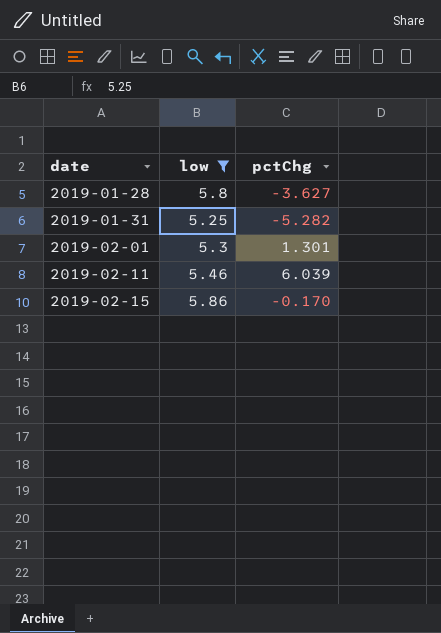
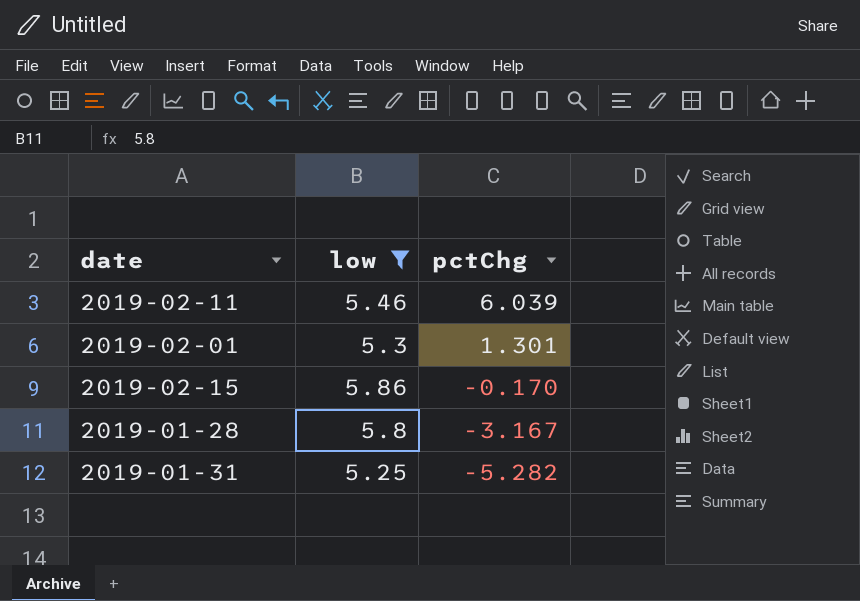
row order: date ascending -> pctChg descending
2019-01-28 | pctChg: -3.627 -> -3.167

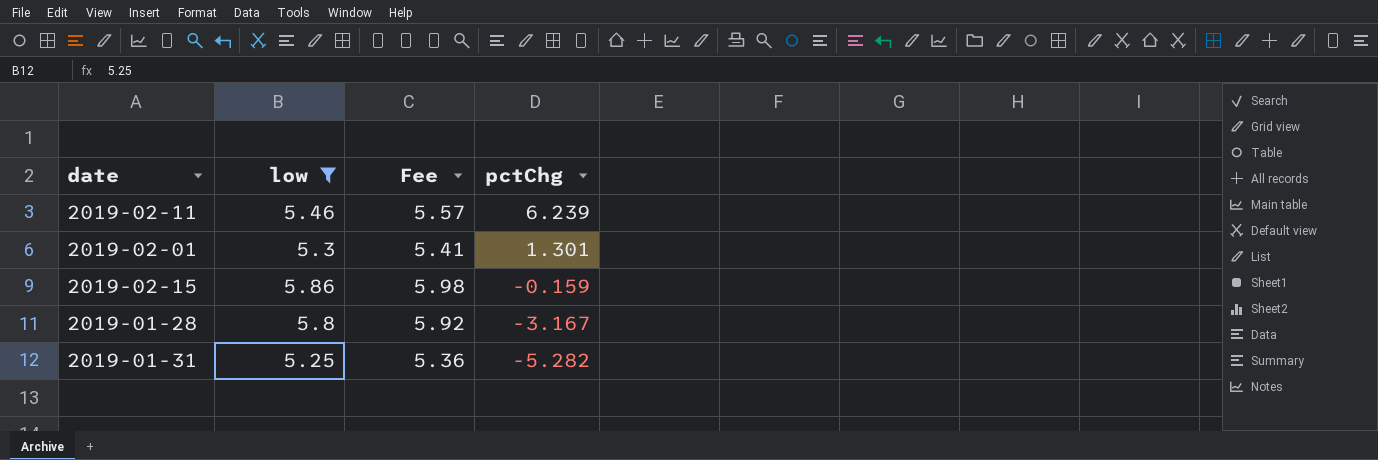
column Fee | formula: none -> [low] * 1.02
2019-02-11 | pctChg: 6.039 -> 6.239
2019-02-15 | pctChg: -0.170 -> -0.159

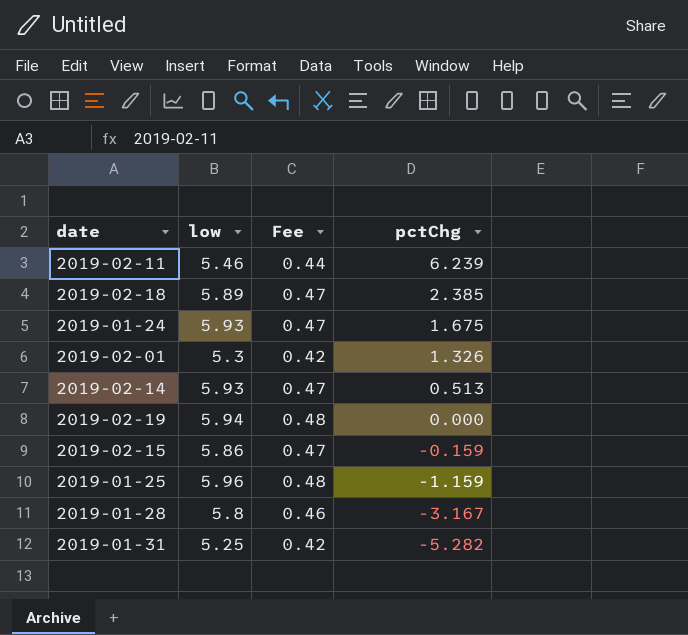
filter: low <= 5.86 -> none
column Fee | formula: [low] * 1.02 -> [low] * 0.08
2019-02-01 | pctChg: 1.301 -> 1.326

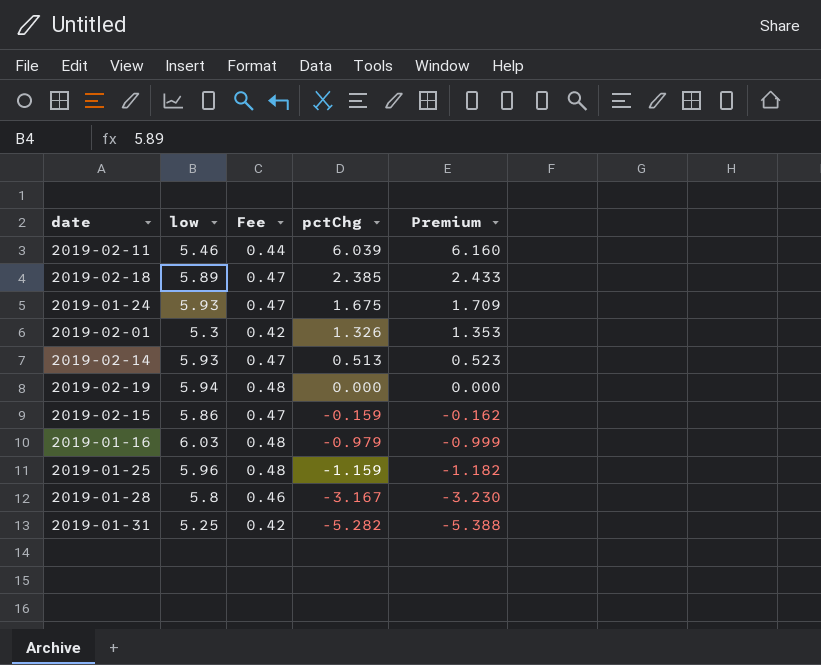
column Premium | formula: none -> [pctChg] * 1.02
2019-02-11 | pctChg: 6.239 -> 6.039
row 2019-01-16: none -> 6.03 | 0.48 | -0.979 | -0.999

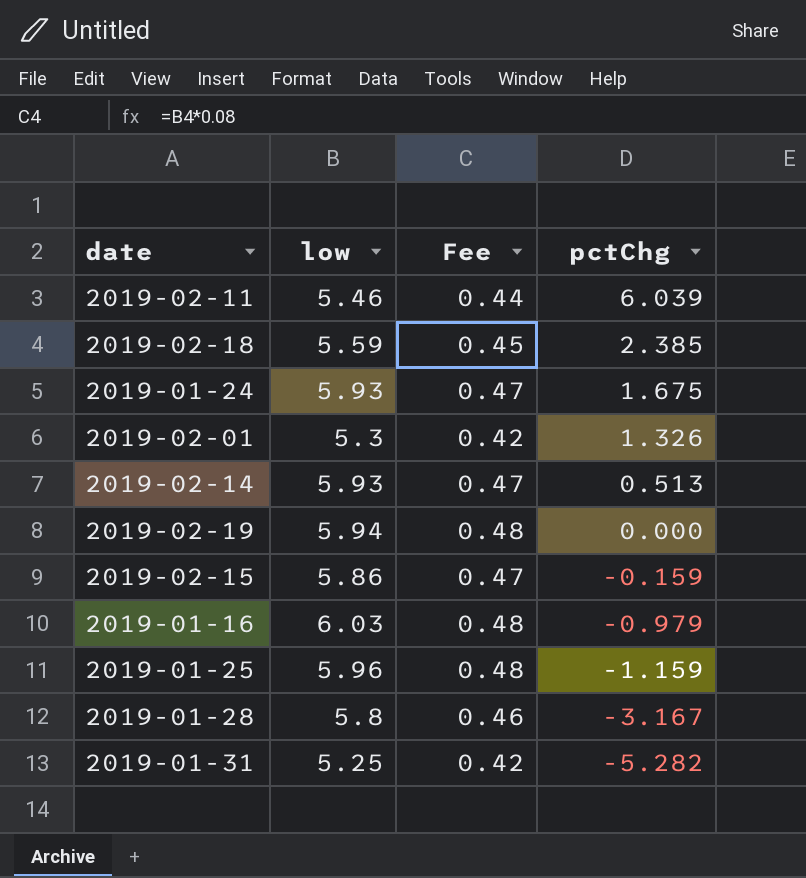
column Premium | formula: [pctChg] * 1.02 -> none
2019-02-18 | low: 5.89 -> 5.59
2019-02-18 | Fee: 0.47 -> 0.45

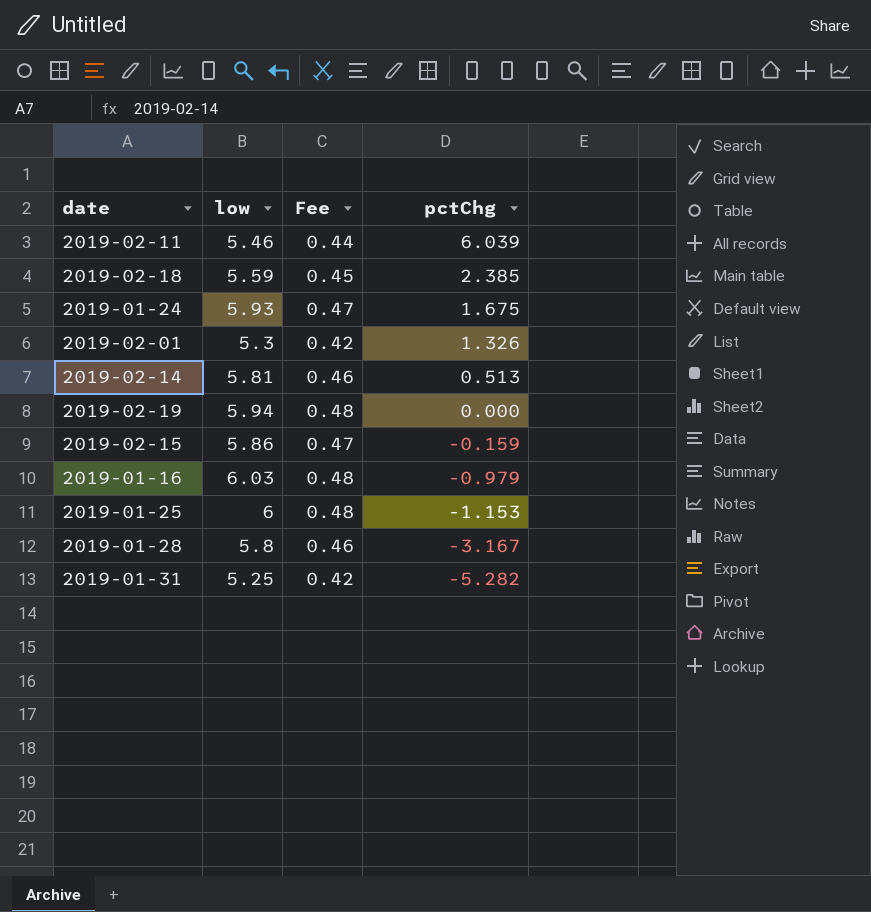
2019-02-14 | low: 5.93 -> 5.81
2019-02-14 | Fee: 0.47 -> 0.46
2019-01-25 | low: 5.96 -> 6
2019-01-25 | pctChg: -1.159 -> -1.153

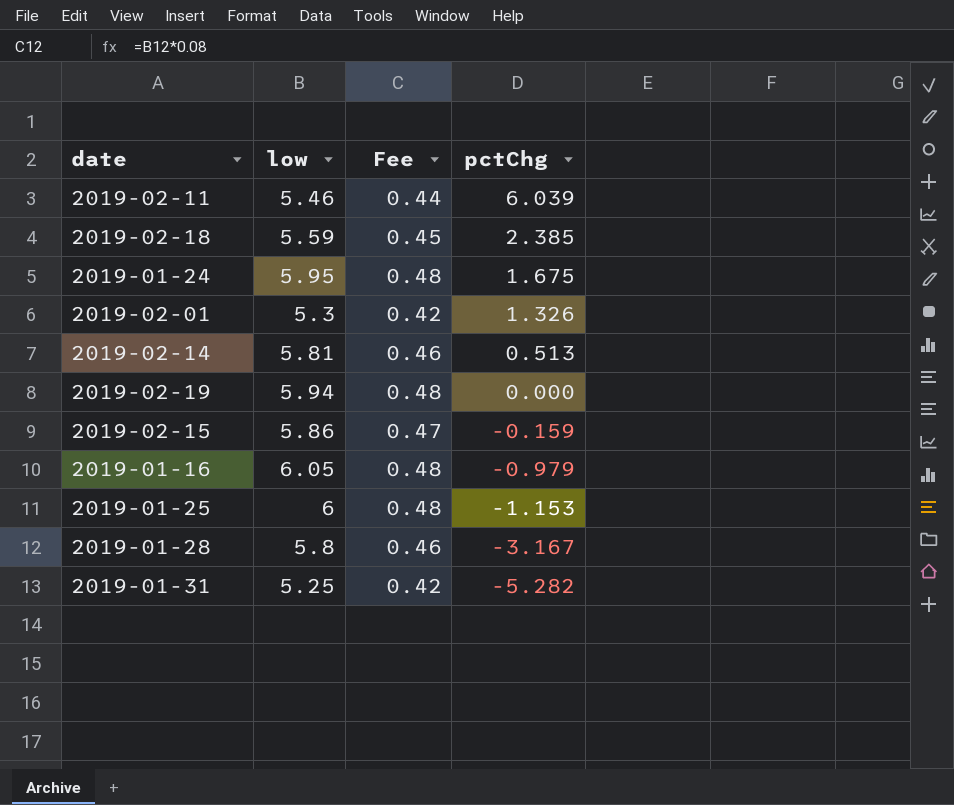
2019-01-24 | low: 5.93 -> 5.95
2019-01-24 | Fee: 0.47 -> 0.48
2019-01-16 | low: 6.03 -> 6.05

